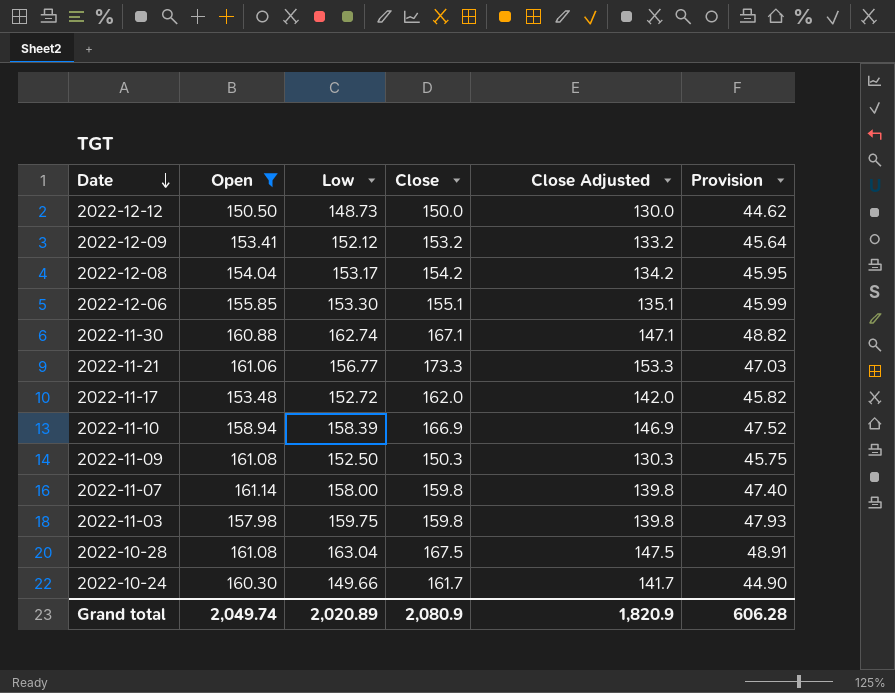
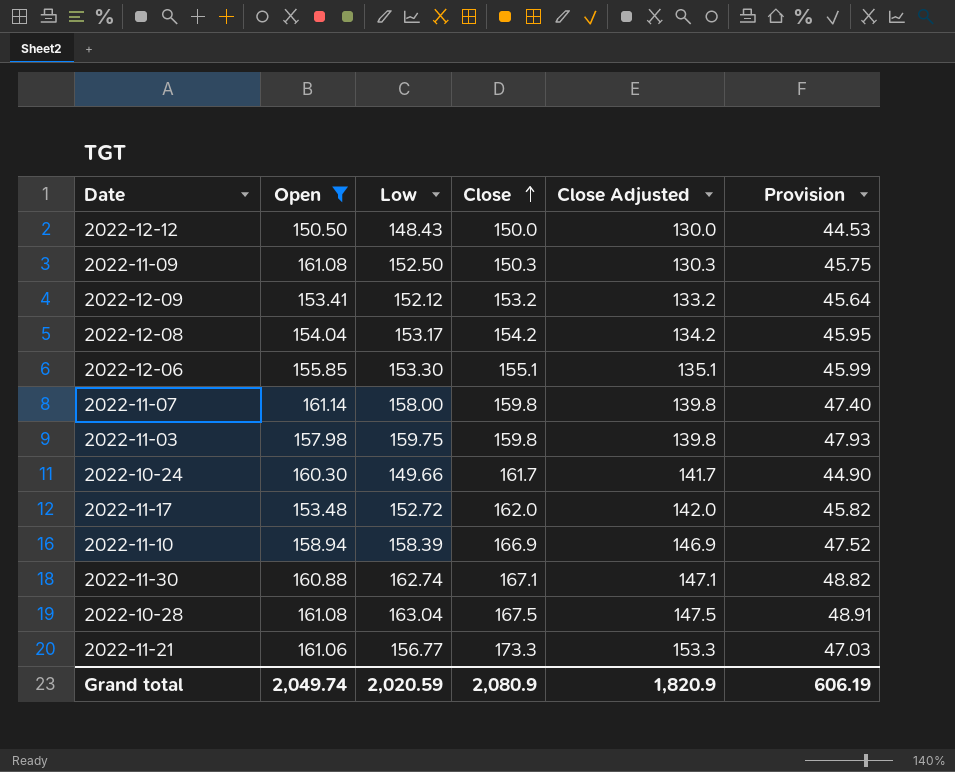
row order: Date descending -> Close ascending
2022-12-12 | Low: 148.73 -> 148.43
2022-12-12 | Provision: 44.62 -> 44.53
Grand total | Low: 2,020.89 -> 2,020.59
Grand total | Provision: 606.28 -> 606.19

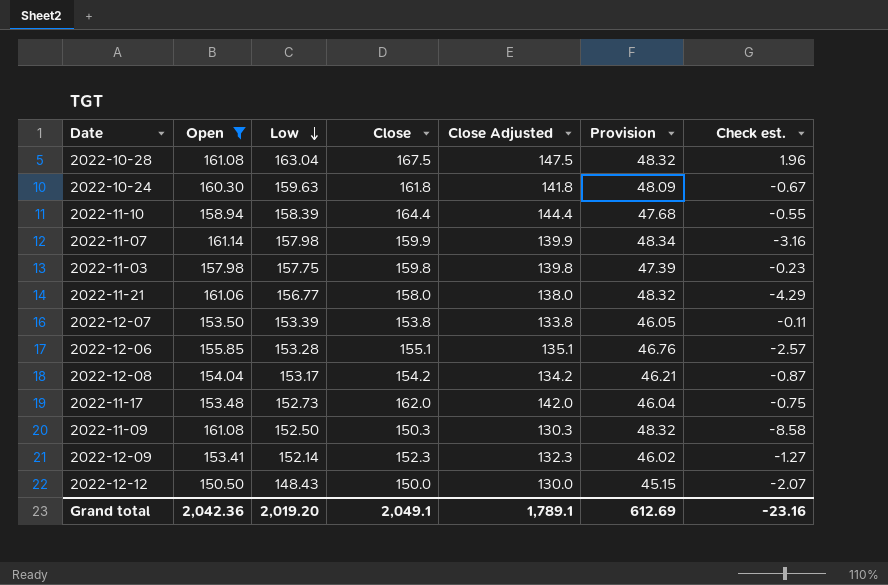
row order: Close ascending -> Low descending
column Provision | formula: [Low] * 0.3 -> [Open] * 0.3
column Check est. | formula: none -> [Low] - [Open]
row 2022-11-30: 160.88 | 162.74 | 167.1 | 147.1 | 48.82 -> none
2022-10-24 | Low: 149.66 -> 159.63
2022-10-24 | Close: 161.7 -> 161.8
2022-10-24 | Close Adjusted: 141.7 -> 141.8
2022-11-10 | Close: 166.9 -> 164.4
2022-11-10 | Close Adjusted: 146.9 -> 144.4
2022-11-07 | Low: 158.00 -> 157.98
2022-11-07 | Close: 159.8 -> 159.9
2022-11-07 | Close Adjusted: 139.8 -> 139.9
2022-11-03 | Low: 159.75 -> 157.75
2022-11-21 | Close: 173.3 -> 158.0
2022-11-21 | Close Adjusted: 153.3 -> 138.0
row 2022-12-07: none -> 153.50 | 153.39 | 153.8 | 133.8 | 46.05 | -0.11
2022-12-06 | Low: 153.30 -> 153.28
2022-11-17 | Low: 152.72 -> 152.73
2022-12-09 | Low: 152.12 -> 152.14
2022-12-09 | Close: 153.2 -> 152.3
2022-12-09 | Close Adjusted: 133.2 -> 132.3
Grand total | Open: 2,049.74 -> 2,042.36
Grand total | Low: 2,020.59 -> 2,019.20
Grand total | Close: 2,080.9 -> 2,049.1
Grand total | Close Adjusted: 1,820.9 -> 1,789.1
Grand total | Provision: 606.19 -> 612.69

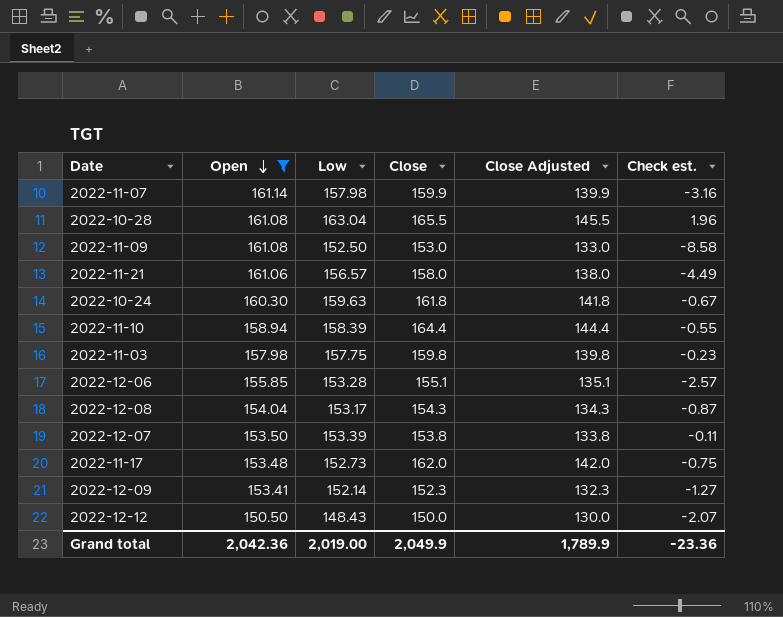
row order: Low descending -> Open descending
column Provision | formula: [Open] * 0.3 -> none
2022-10-28 | Close: 167.5 -> 165.5
2022-10-28 | Close Adjusted: 147.5 -> 145.5
2022-11-09 | Close: 150.3 -> 153.0
2022-11-09 | Close Adjusted: 130.3 -> 133.0
2022-11-21 | Low: 156.77 -> 156.57
2022-11-21 | Check est.: -4.29 -> -4.49
2022-12-08 | Close: 154.2 -> 154.3
2022-12-08 | Close Adjusted: 134.2 -> 134.3
Grand total | Low: 2,019.20 -> 2,019.00
Grand total | Close: 2,049.1 -> 2,049.9
Grand total | Close Adjusted: 1,789.1 -> 1,789.9
Grand total | Check est.: -23.16 -> -23.36

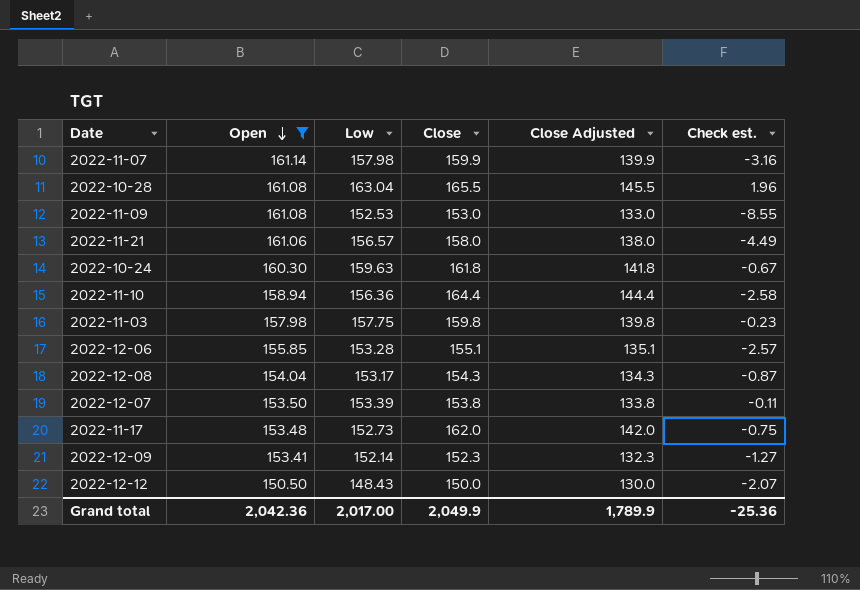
2022-11-09 | Low: 152.50 -> 152.53
2022-11-09 | Check est.: -8.58 -> -8.55
2022-11-10 | Low: 158.39 -> 156.36
2022-11-10 | Check est.: -0.55 -> -2.58
Grand total | Low: 2,019.00 -> 2,017.00
Grand total | Check est.: -23.36 -> -25.36

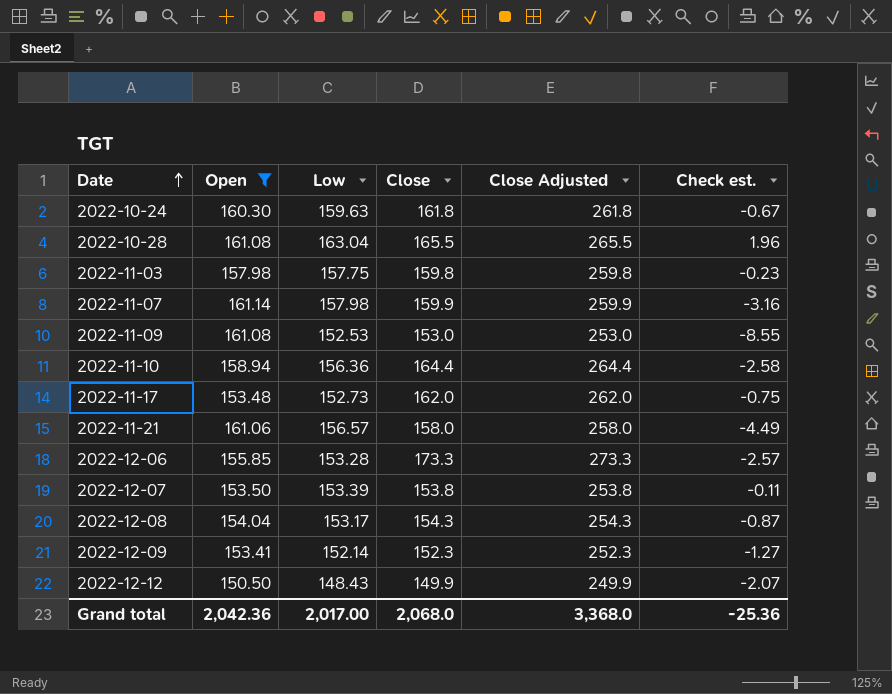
row order: Open descending -> Date ascending
column Close Adjusted | formula: [Close] - 20 -> [Close] + 100
2022-12-06 | Close: 155.1 -> 173.3
2022-12-12 | Close: 150.0 -> 149.9
Grand total | Close: 2,049.9 -> 2,068.0
Grand total | Close Adjusted: 1,789.9 -> 3,368.0

